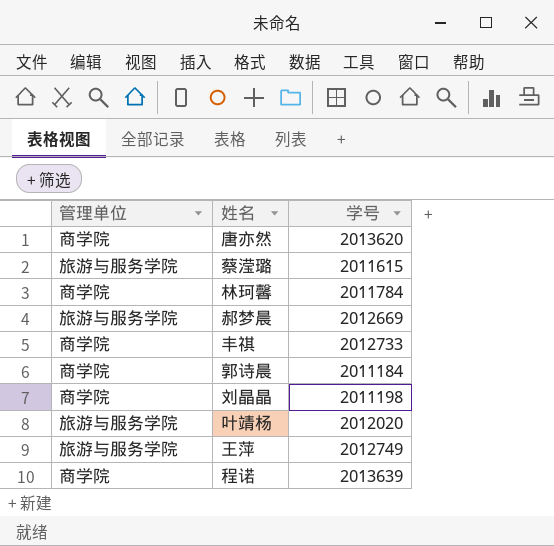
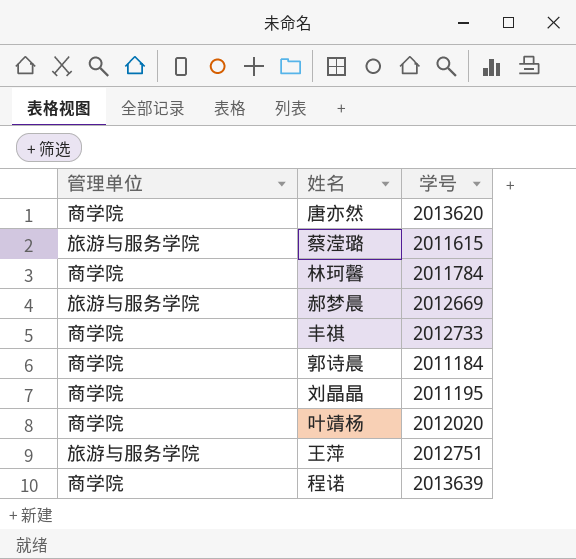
刘晶晶 | 学号: 2011198 -> 2011195
叶靖杨 | 管理单位: 旅游与服务学院 -> 商学院
王萍 | 学号: 2012749 -> 2012751

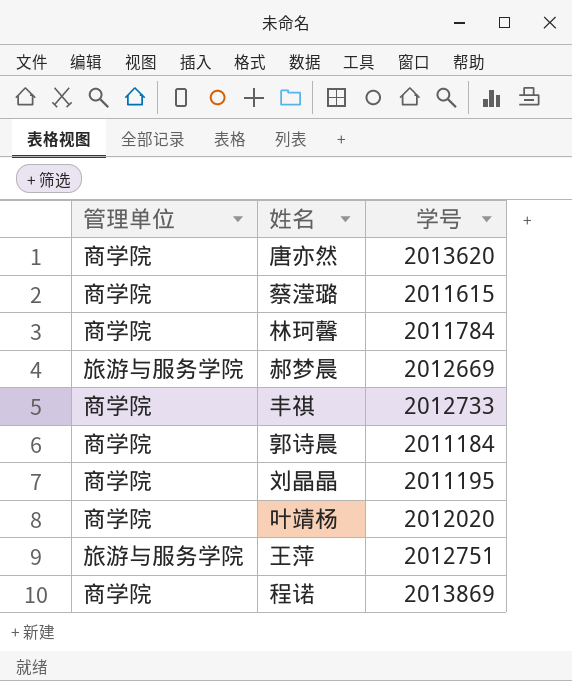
蔡滢璐 | 管理单位: 旅游与服务学院 -> 商学院
程诺 | 学号: 2013639 -> 2013869

